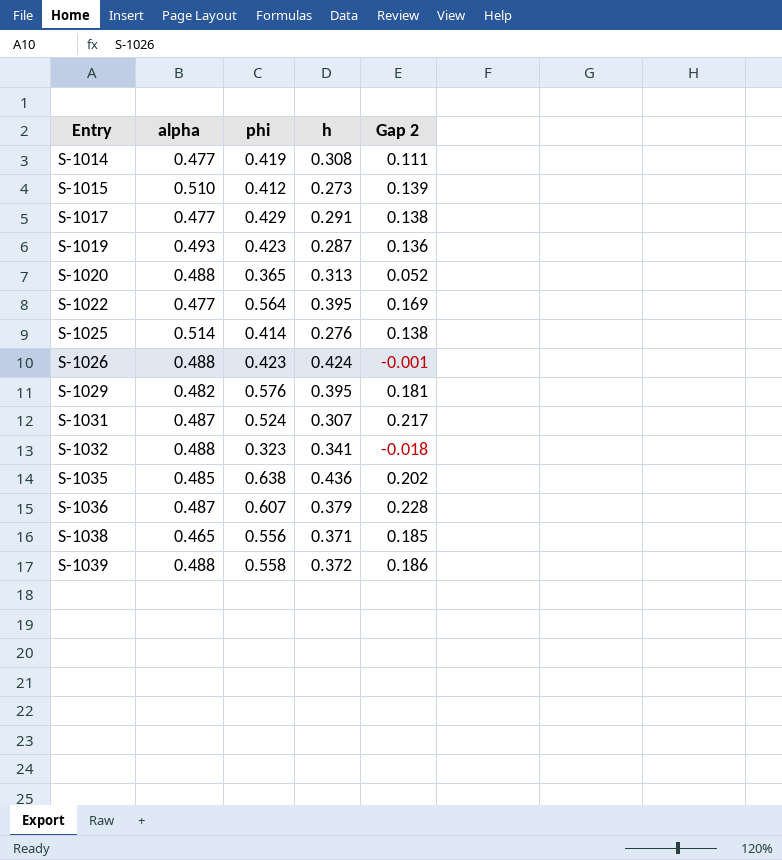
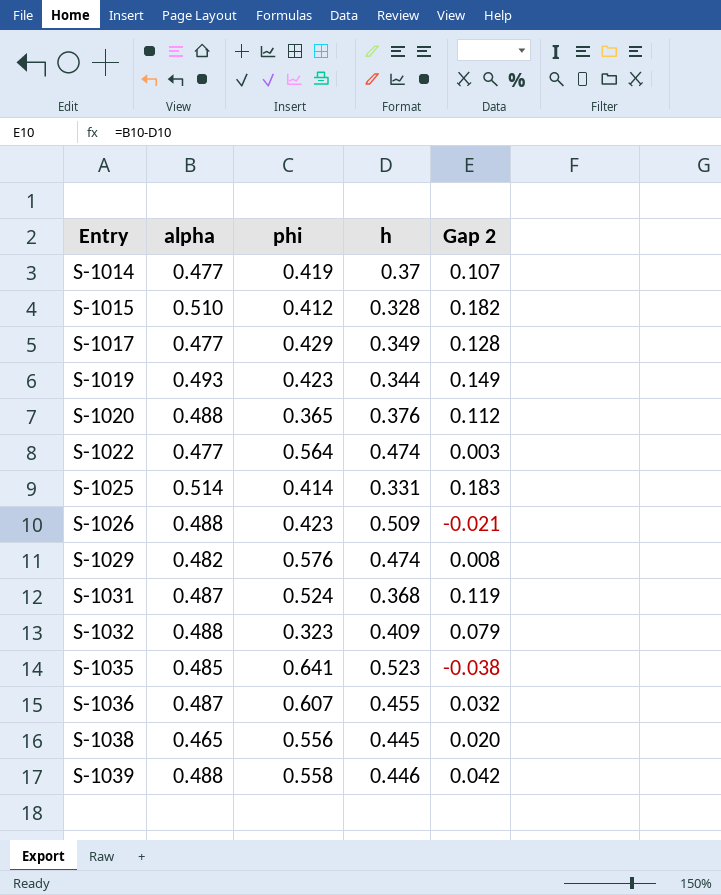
column Gap 2 | formula: [phi] - [h] -> [alpha] - [h]
S-1014 | h: 0.308 -> 0.37
S-1015 | h: 0.273 -> 0.328
S-1017 | h: 0.291 -> 0.349
S-1019 | h: 0.287 -> 0.344
S-1020 | h: 0.313 -> 0.376
S-1022 | h: 0.395 -> 0.474
S-1025 | h: 0.276 -> 0.331
S-1026 | h: 0.424 -> 0.509
S-1029 | h: 0.395 -> 0.474
S-1031 | h: 0.307 -> 0.368
S-1032 | h: 0.341 -> 0.409
S-1035 | phi: 0.638 -> 0.641
S-1035 | h: 0.436 -> 0.523
S-1036 | h: 0.379 -> 0.455
S-1038 | h: 0.371 -> 0.445
S-1039 | h: 0.372 -> 0.446

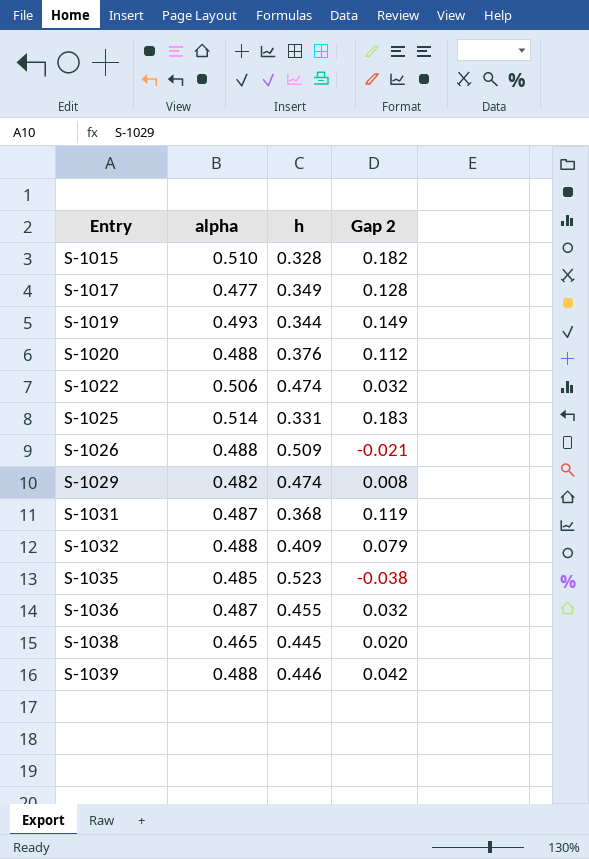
column phi | position: 3 -> none
row S-1014: 0.477 | 0.419 | 0.37 | 0.107 -> none
S-1022 | alpha: 0.477 -> 0.506
S-1022 | Gap 2: 0.003 -> 0.032

